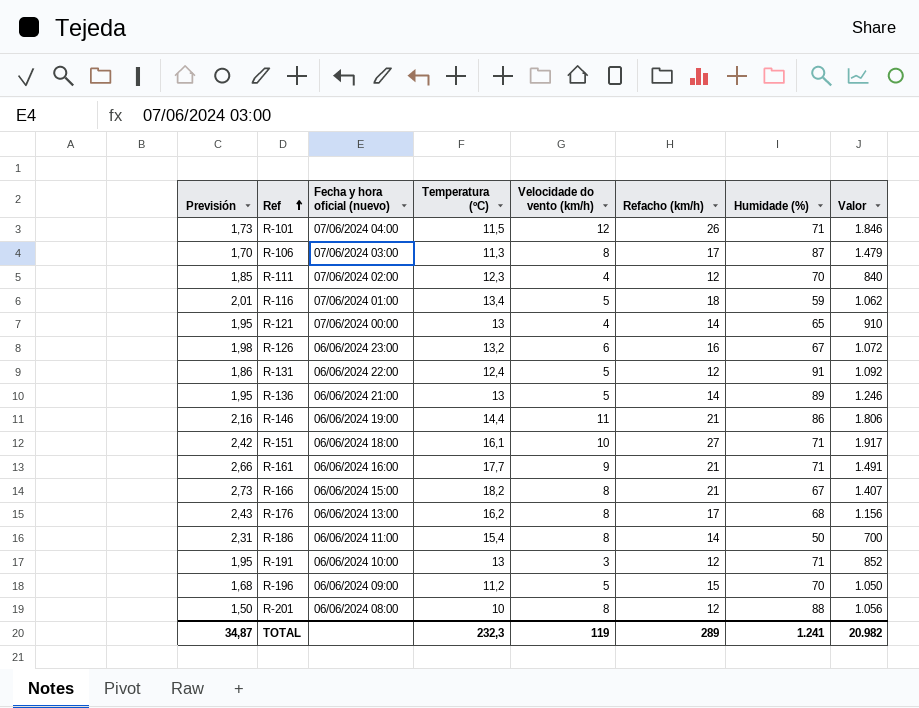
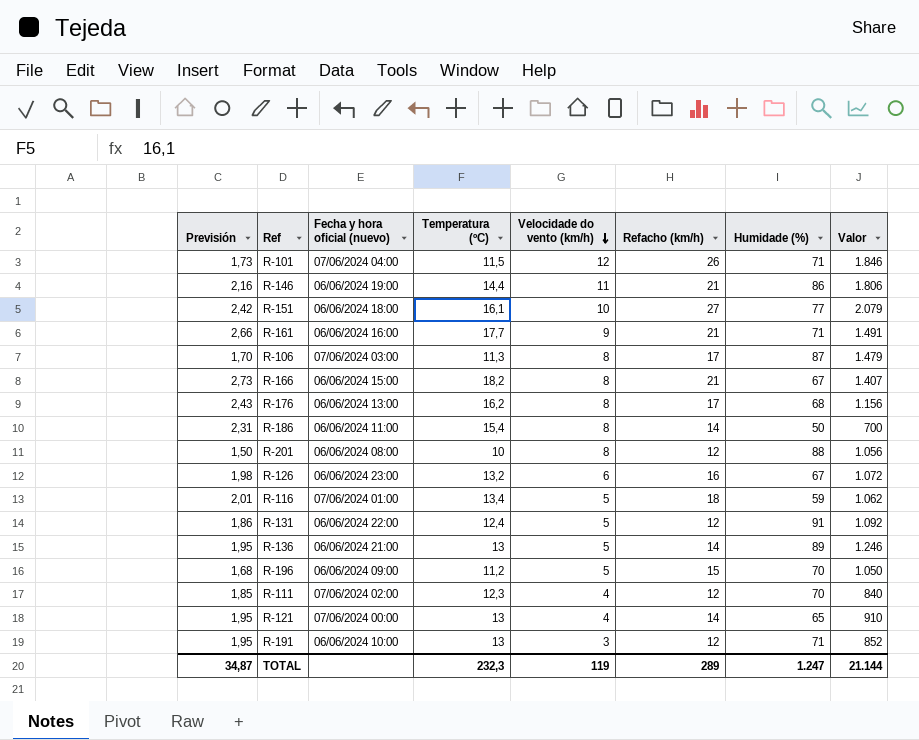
row order: Ref ascending -> Velocidade do vento (km/h) descending
R-151 | Humidade (%): 71 -> 77
R-151 | Valor: 1.917 -> 2.079
TOTAL | Humidade (%): 1.241 -> 1.247
TOTAL | Valor: 20.982 -> 21.144

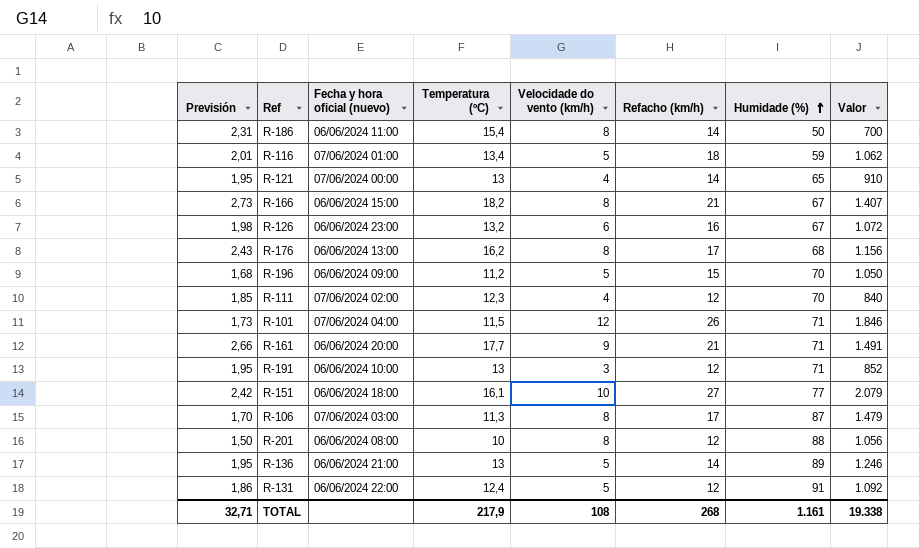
row order: Velocidade do vento (km/h) descending -> Humidade (%) ascending
row R-146: 2,16 | 06/06/2024 19:00 | 14,4 | 11 | 21 | 86 | 1.806 -> none
R-161 | Fecha y hora oficial (nuevo): 06/06/2024 16:00 -> 06/06/2024 20:00
TOTAL | Previsión: 34,87 -> 32,71
TOTAL | Temperatura (ºC): 232,3 -> 217,9
TOTAL | Velocidade do vento (km/h): 119 -> 108
TOTAL | Refacho (km/h): 289 -> 268
TOTAL | Humidade (%): 1.247 -> 1.161
TOTAL | Valor: 21.144 -> 19.338

